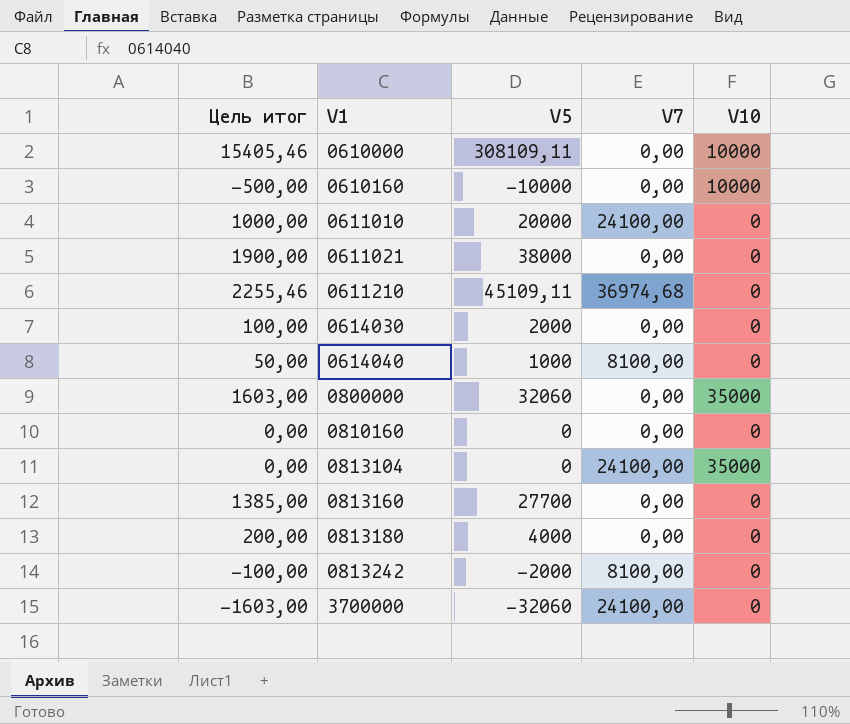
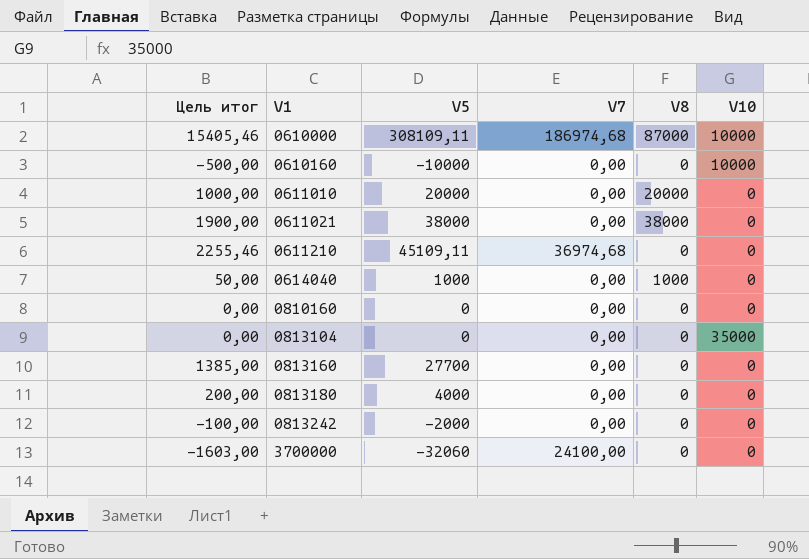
column V8 | position: none -> 5
row 0614030: 100,00 | 2000 | 0,00 | 0 -> none
row 0800000: 1603,00 | 32060 | 0,00 | 35000 -> none
0610000 | V7: 0,00 -> 186974,68
0611010 | V7: 24100,00 -> 0,00
0614040 | V7: 8100,00 -> 0,00
0813104 | V7: 24100,00 -> 0,00
0813242 | V7: 8100,00 -> 0,00

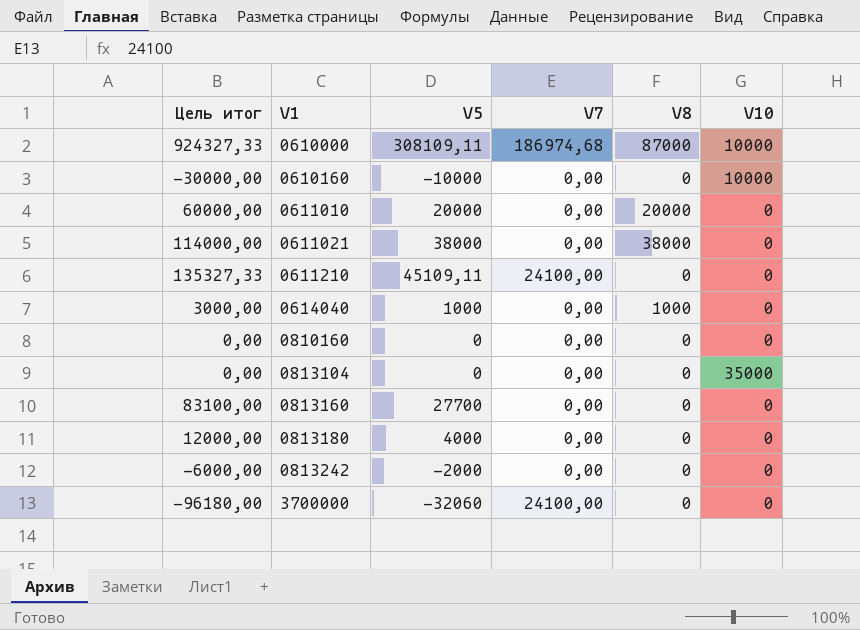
column Цель итог | formula: [V5] * 0,05 -> [V5] * 3
0611210 | V7: 36974,68 -> 24100,00

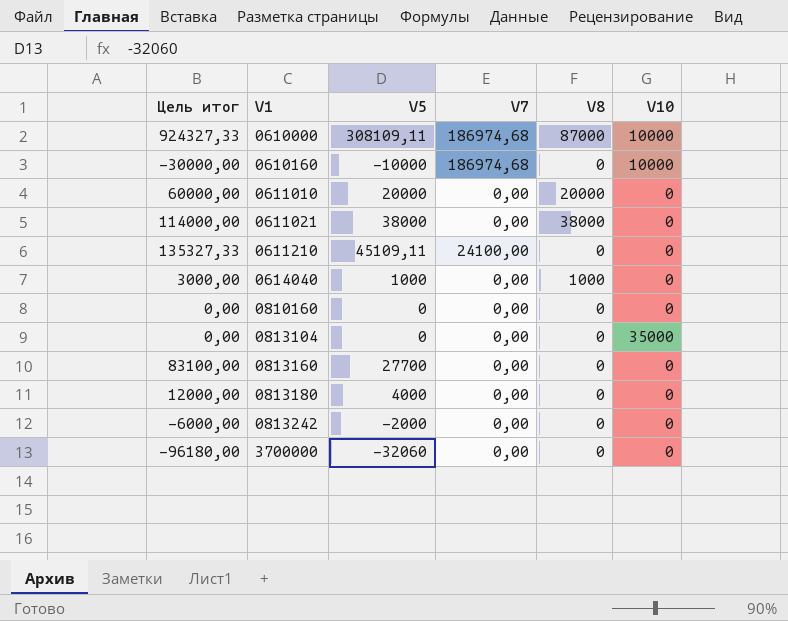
0610160 | V7: 0,00 -> 186974,68
3700000 | V7: 24100,00 -> 0,00

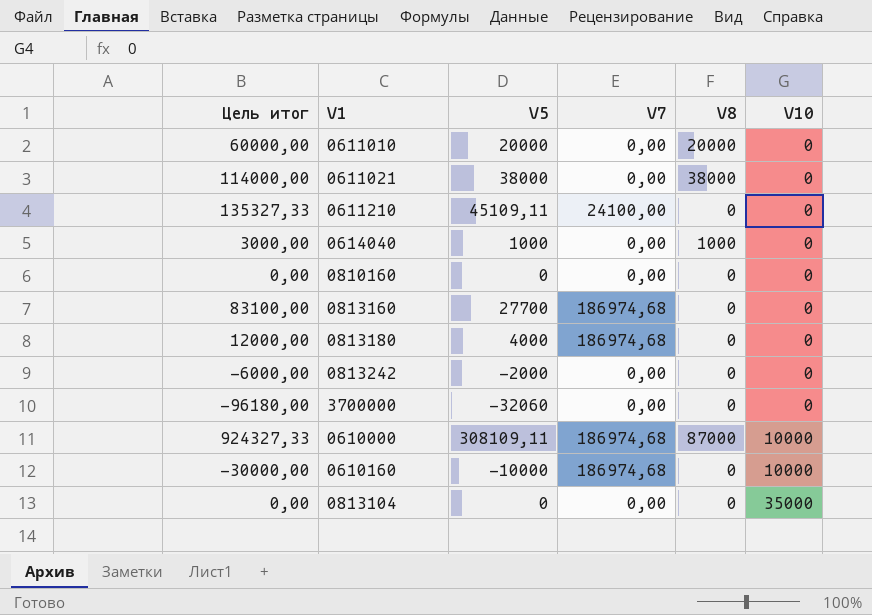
row order: V1 ascending -> V10 ascending
0813160 | V7: 0,00 -> 186974,68
0813180 | V7: 0,00 -> 186974,68

